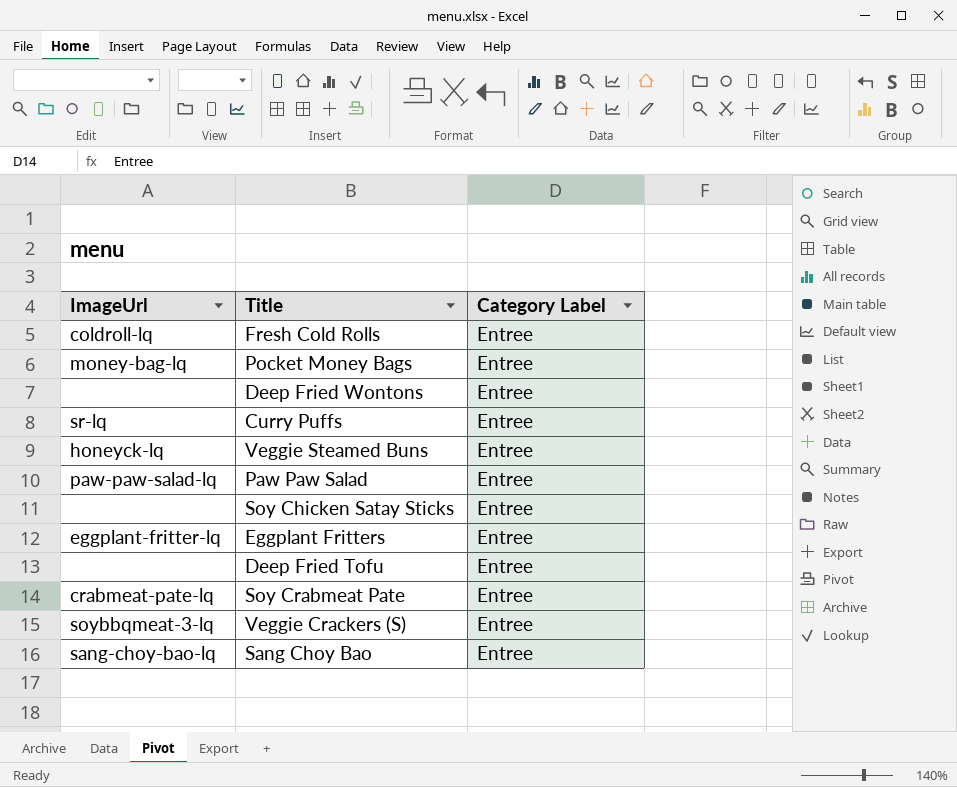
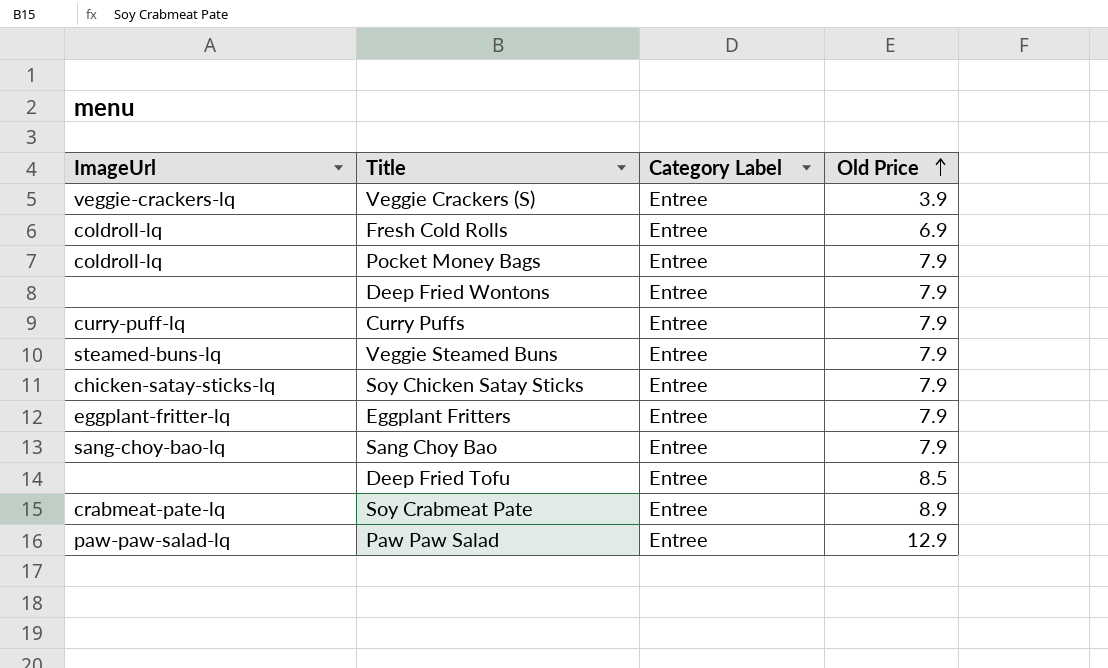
row order: none -> Old Price ascending
column Old Price | position: none -> 4
Veggie Crackers (S) | ImageUrl: soybbqmeat-3-lq -> veggie-crackers-lq
Pocket Money Bags | ImageUrl: money-bag-lq -> coldroll-lq
Curry Puffs | ImageUrl: sr-lq -> curry-puff-lq
Veggie Steamed Buns | ImageUrl: honeyck-lq -> steamed-buns-lq
Soy Chicken Satay Sticks | ImageUrl: none -> chicken-satay-sticks-lq

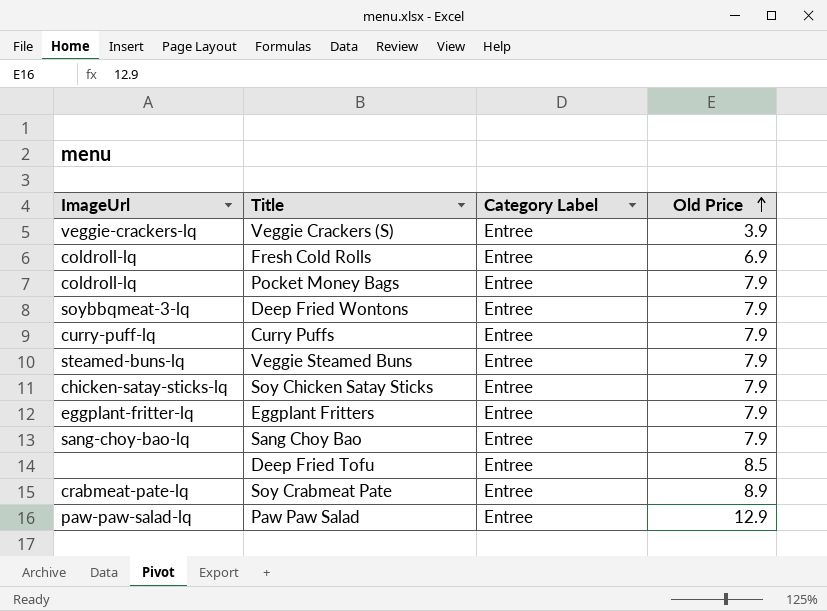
Deep Fried Wontons | ImageUrl: none -> soybbqmeat-3-lq

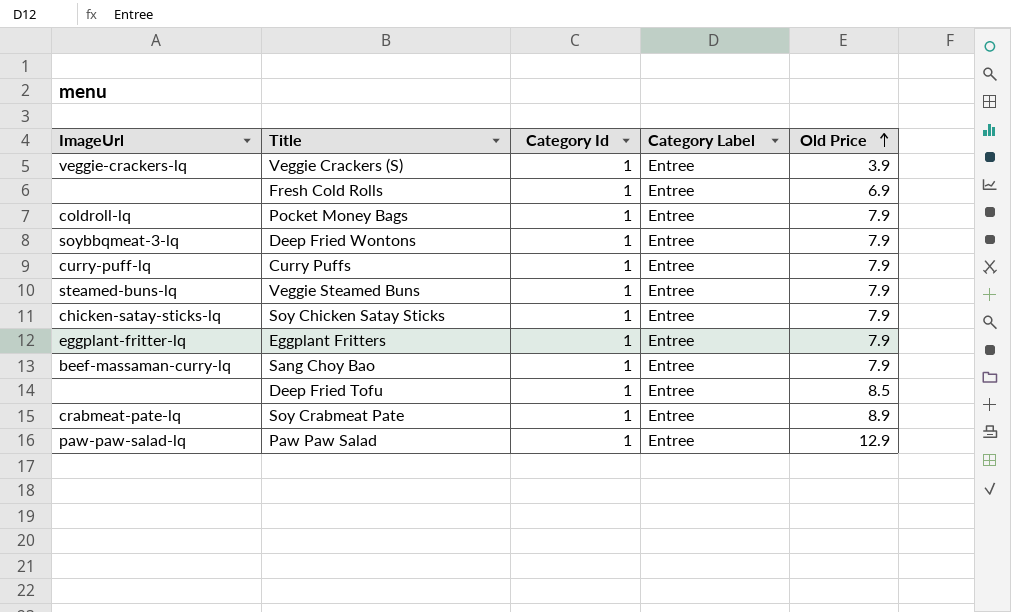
column Category Id | position: none -> 3
Fresh Cold Rolls | ImageUrl: coldroll-lq -> none
Sang Choy Bao | ImageUrl: sang-choy-bao-lq -> beef-massaman-curry-lq

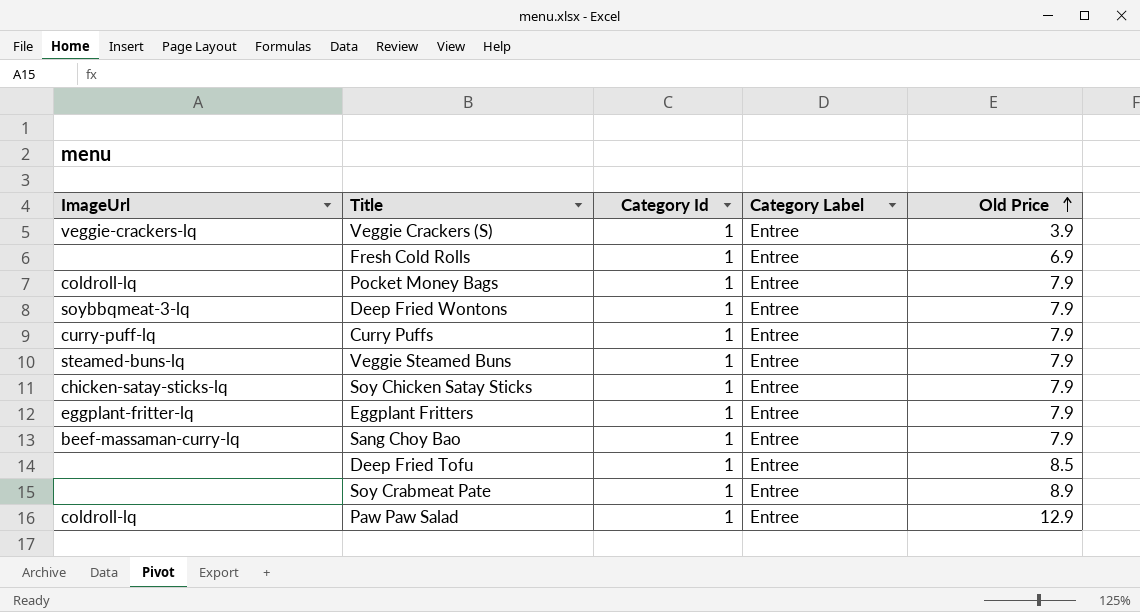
Soy Crabmeat Pate | ImageUrl: crabmeat-pate-lq -> none
Paw Paw Salad | ImageUrl: paw-paw-salad-lq -> coldroll-lq

